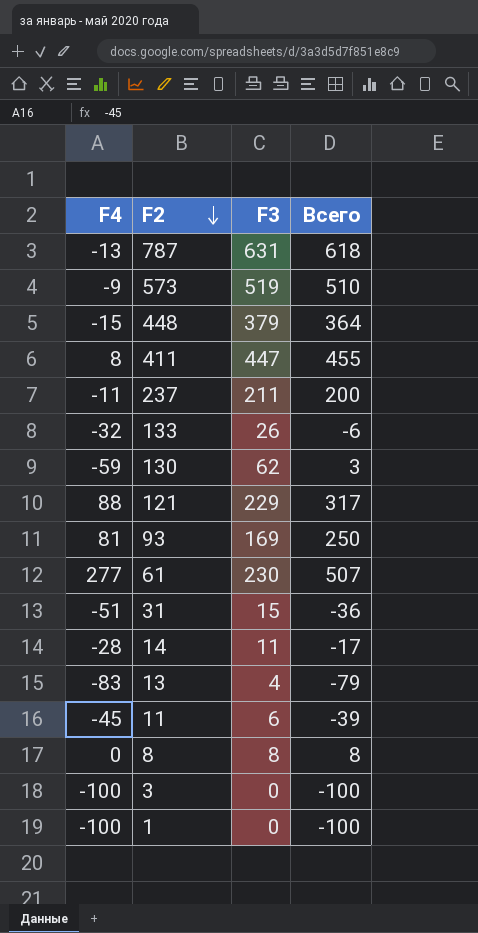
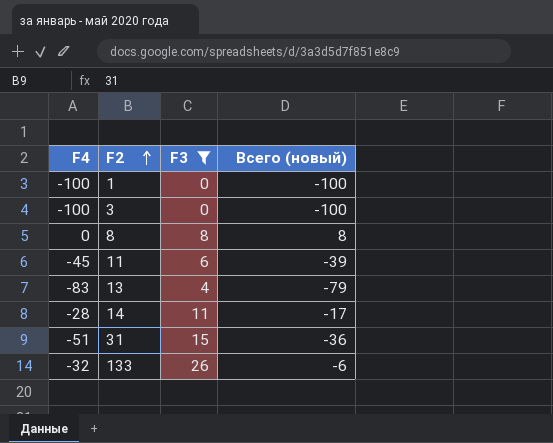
filter: none -> F3 <= 26
row order: F2 descending -> F2 ascending
column name: Всего -> Всего (новый)

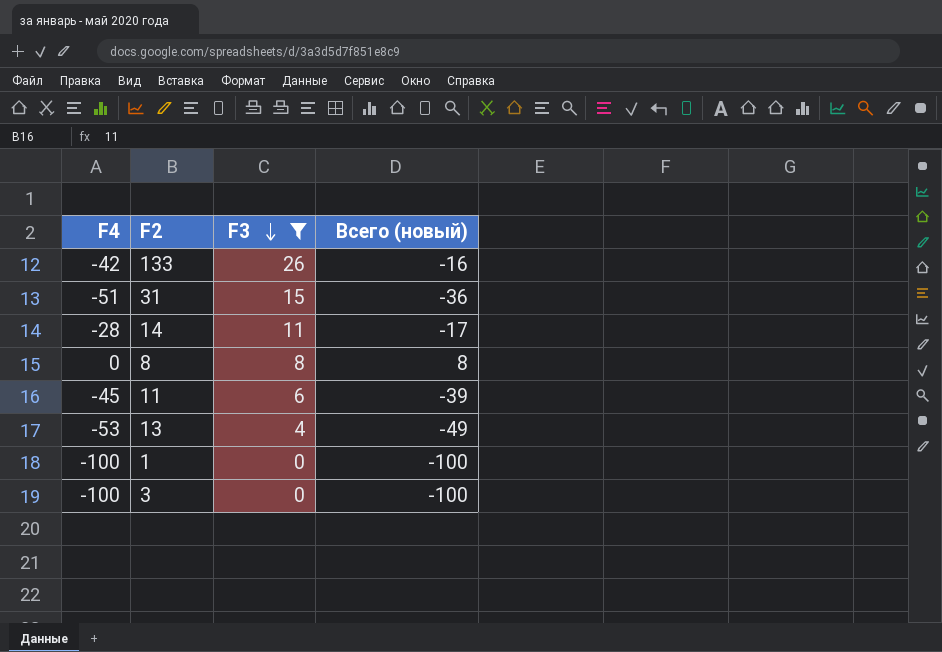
row order: F2 ascending -> F3 descending
133 | F4: -32 -> -42
133 | Всего (новый): -6 -> -16
13 | F4: -83 -> -53
13 | Всего (новый): -79 -> -49

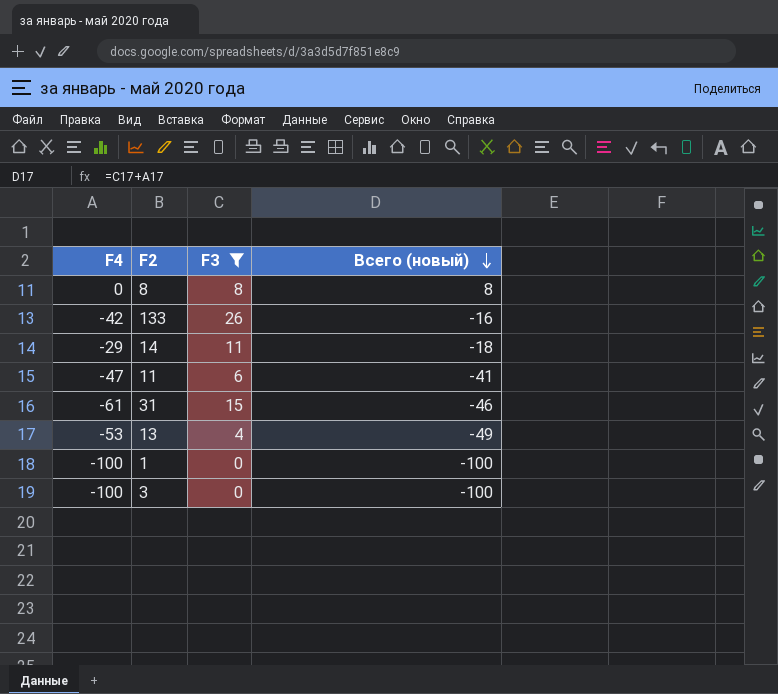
row order: F3 descending -> Всего (новый) descending
14 | F4: -28 -> -29
14 | Всего (новый): -17 -> -18
11 | F4: -45 -> -47
11 | Всего (новый): -39 -> -41
31 | F4: -51 -> -61
31 | Всего (новый): -36 -> -46

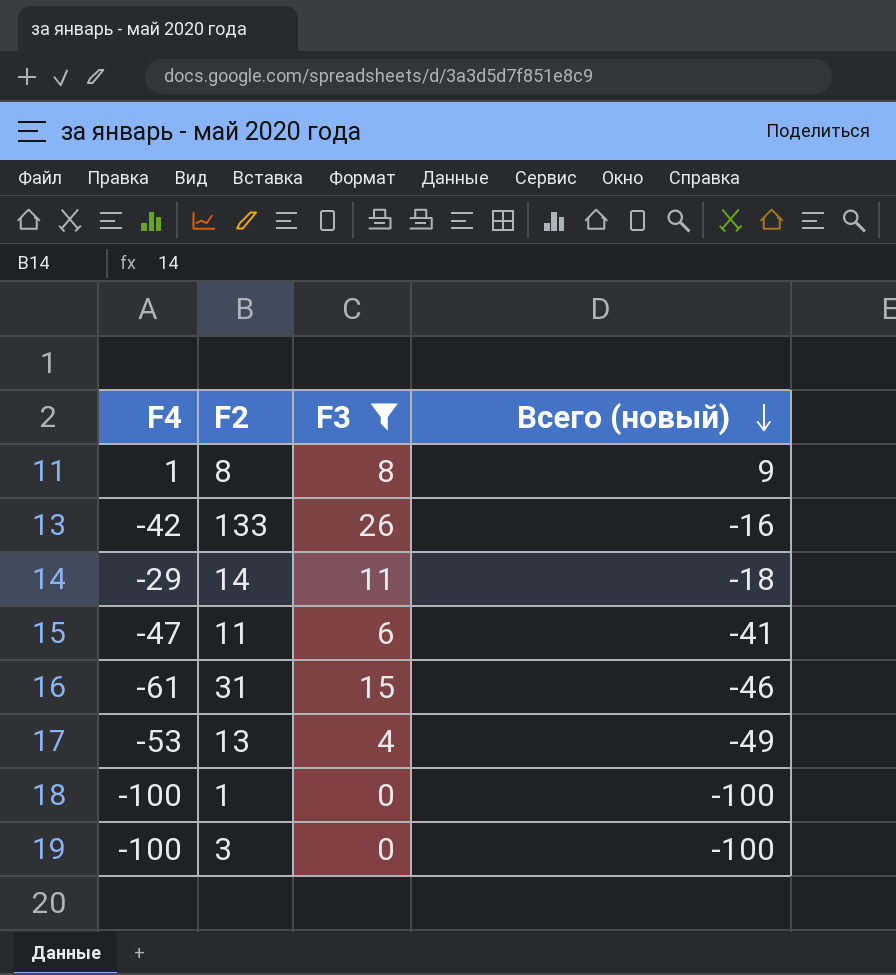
8 | F4: 0 -> 1
8 | Всего (новый): 8 -> 9

